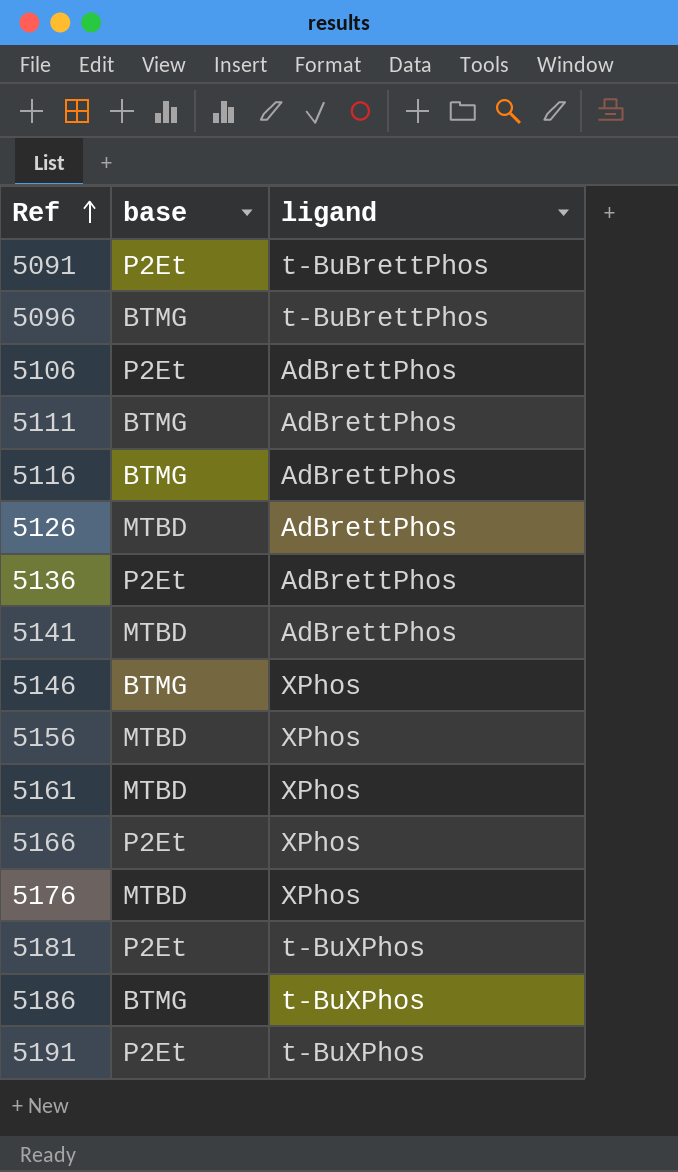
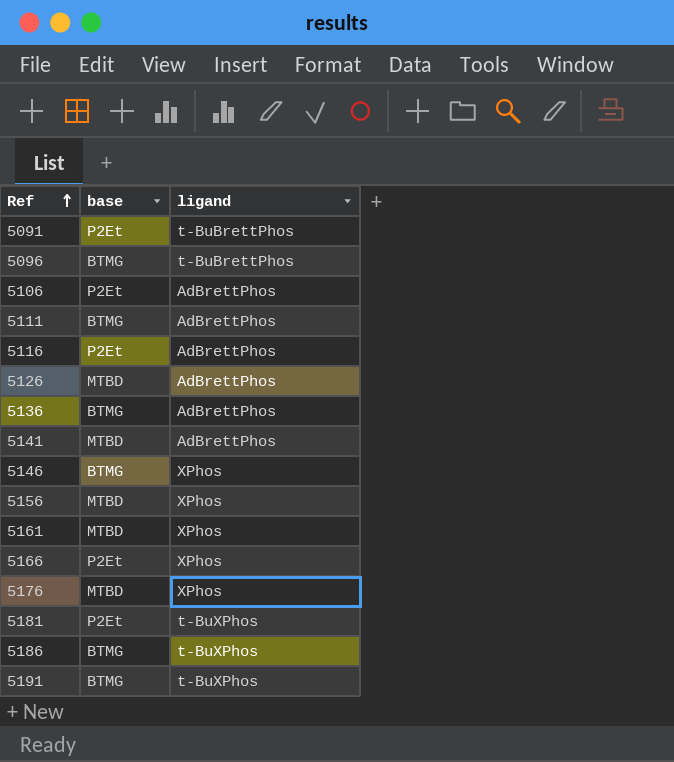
5116 | base: BTMG -> P2Et
5136 | base: P2Et -> BTMG
5191 | base: P2Et -> BTMG

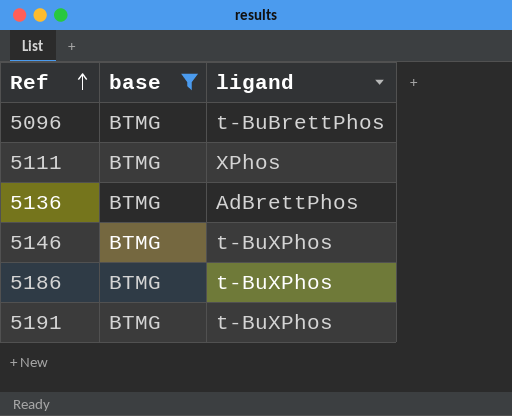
filter: none -> base = BTMG
5111 | ligand: AdBrettPhos -> XPhos
5146 | ligand: XPhos -> t-BuXPhos

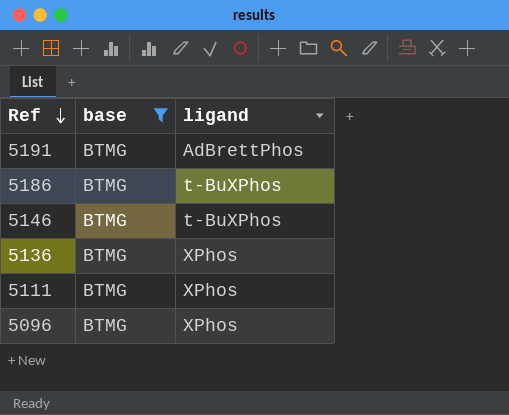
row order: Ref ascending -> Ref descending
5191 | ligand: t-BuXPhos -> AdBrettPhos
5136 | ligand: AdBrettPhos -> XPhos
5096 | ligand: t-BuBrettPhos -> XPhos

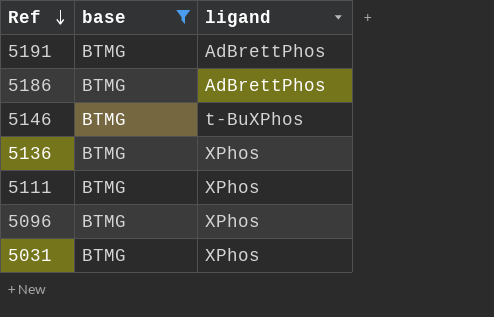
5186 | ligand: t-BuXPhos -> AdBrettPhos
row 5031: none -> BTMG | XPhos

